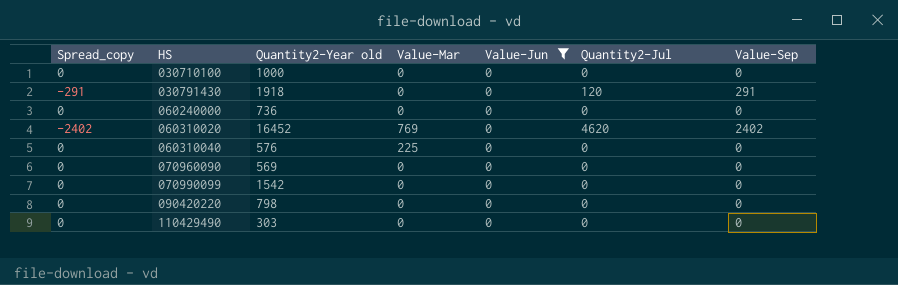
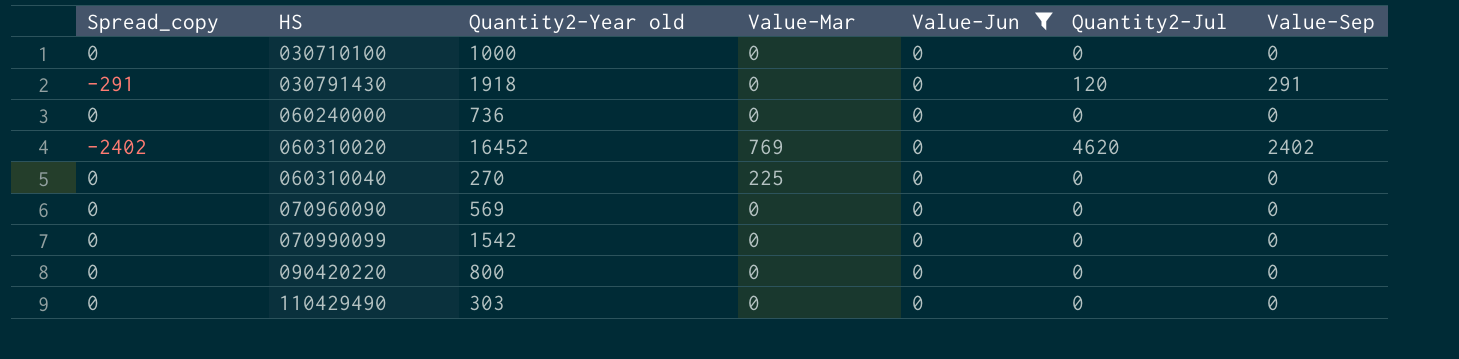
060310040 | Quantity2-Year old: 576 -> 270
090420220 | Quantity2-Year old: 798 -> 800

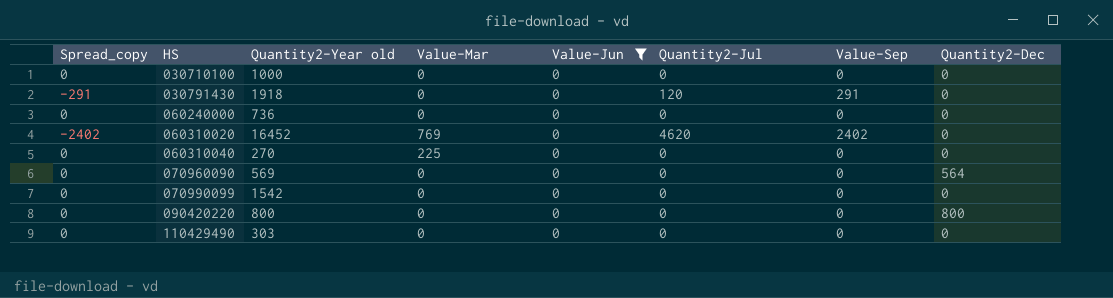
column Quantity2-Dec | position: none -> 8

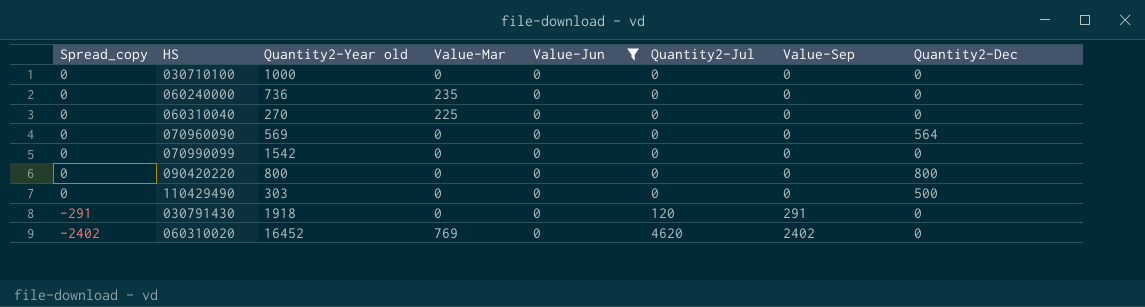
row order: HS ascending -> Spread_copy descending
060240000 | Value-Mar: 0 -> 235
110429490 | Quantity2-Dec: 0 -> 500

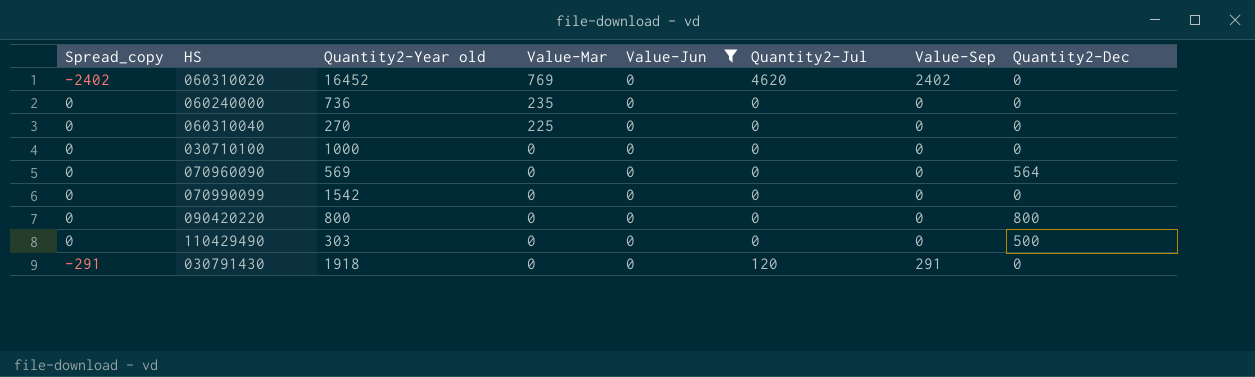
row order: Spread_copy descending -> Value-Mar descending

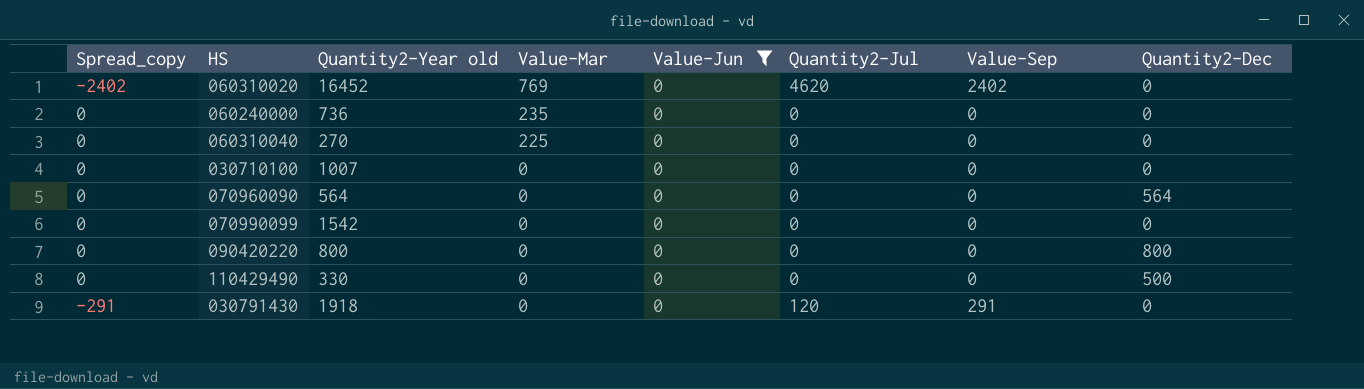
030710100 | Quantity2-Year old: 1000 -> 1007
070960090 | Quantity2-Year old: 569 -> 564
110429490 | Quantity2-Year old: 303 -> 330

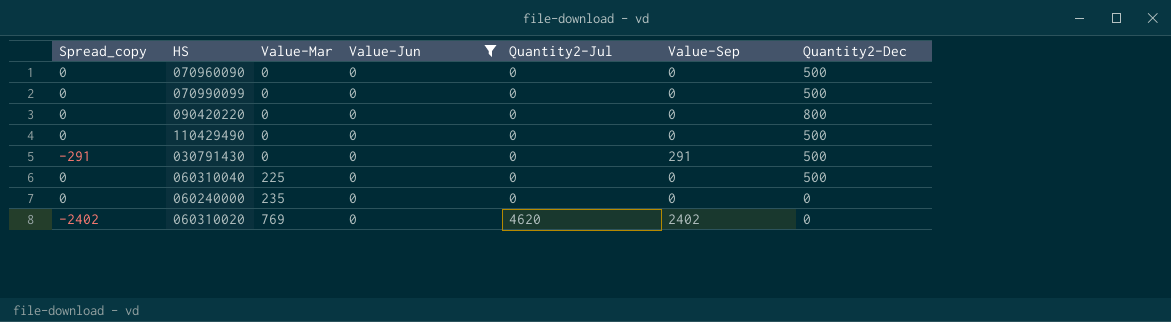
row order: Value-Mar descending -> Value-Mar ascending
column Quantity2-Year old | position: 3 -> none
row 030710100: 0 | 1007 | 0 | 0 | 0 | 0 | 0 -> none
070960090 | Quantity2-Dec: 564 -> 500
070990099 | Quantity2-Dec: 0 -> 500
030791430 | Quantity2-Jul: 120 -> 0
030791430 | Quantity2-Dec: 0 -> 500
060310040 | Quantity2-Dec: 0 -> 500

